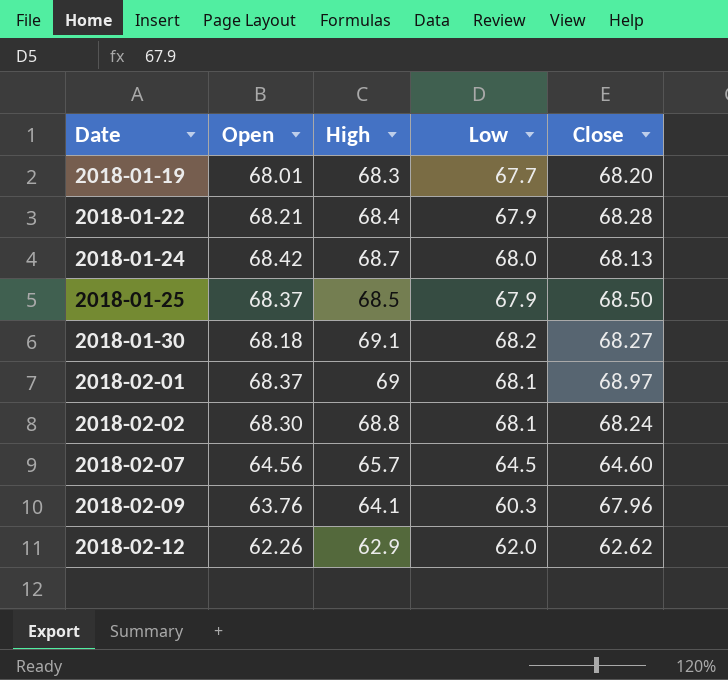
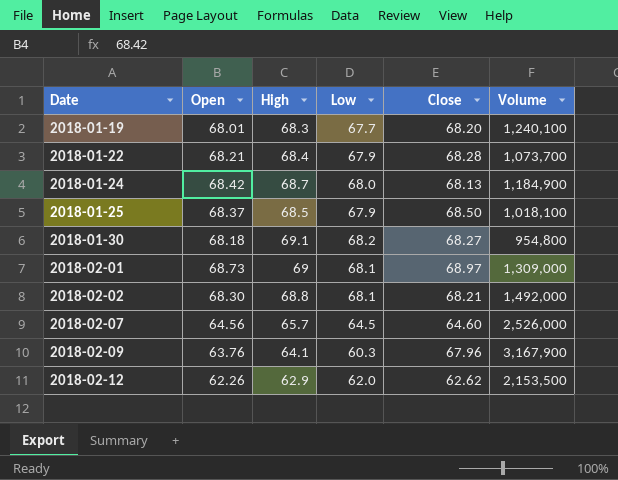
column Volume | position: none -> 6
2018-02-01 | Open: 68.37 -> 68.73
2018-02-02 | Close: 68.24 -> 68.21

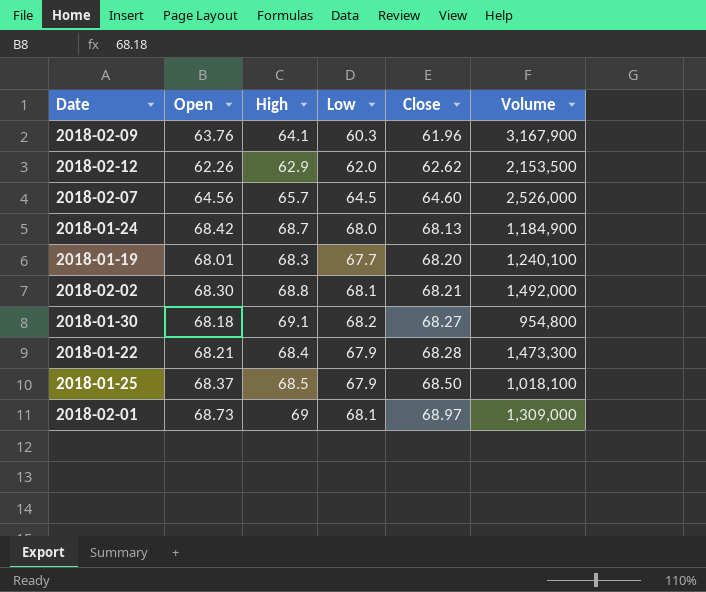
row order: Date ascending -> Close ascending
2018-02-09 | Close: 67.96 -> 61.96
2018-01-22 | Volume: 1,073,700 -> 1,473,300

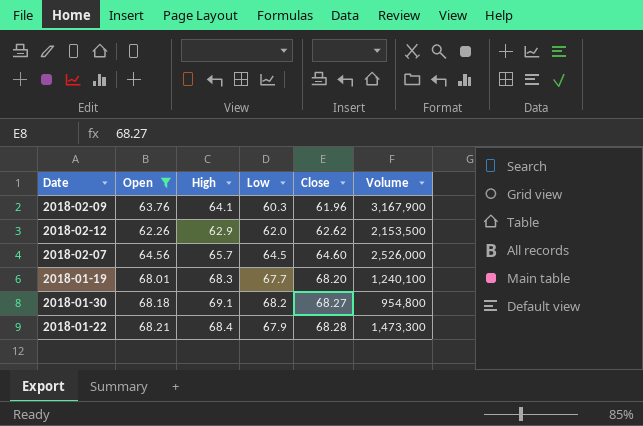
filter: none -> Open <= 68.21

